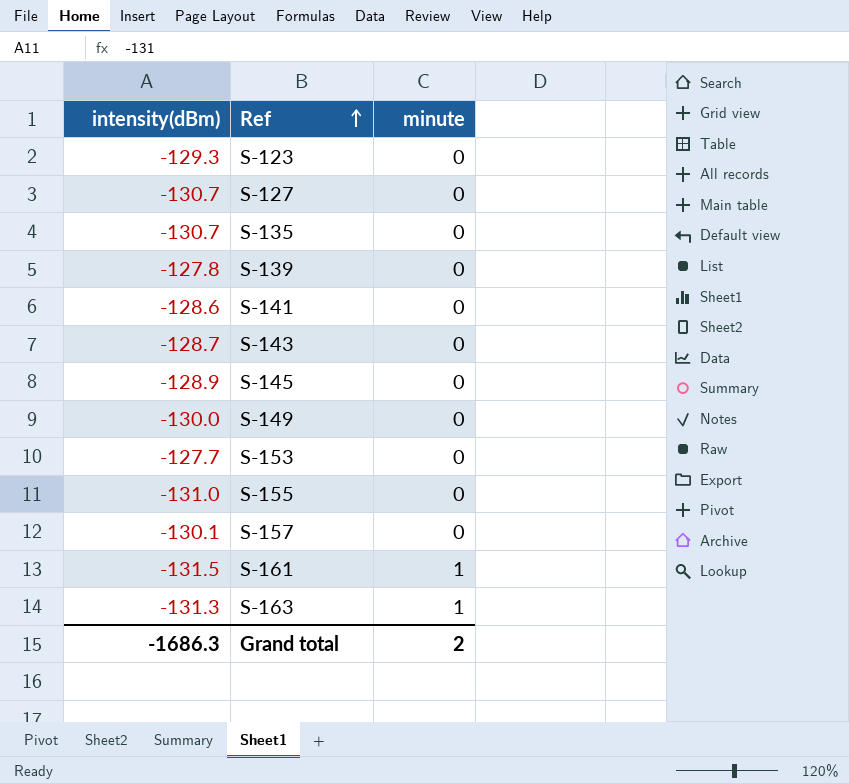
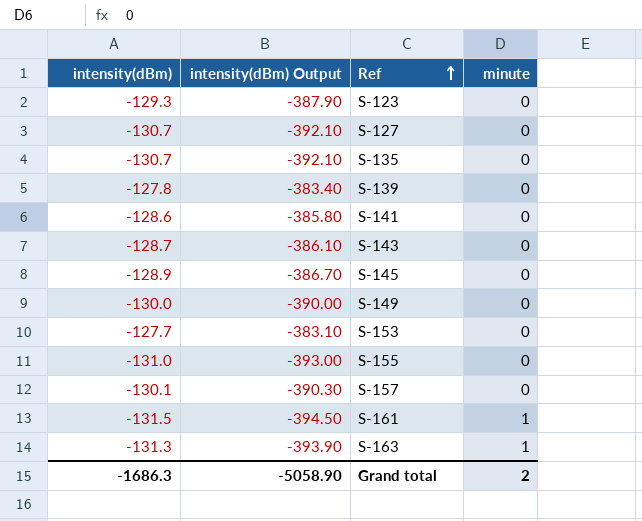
column intensity(dBm) Output | formula: none -> [intensity(dBm)] * 3

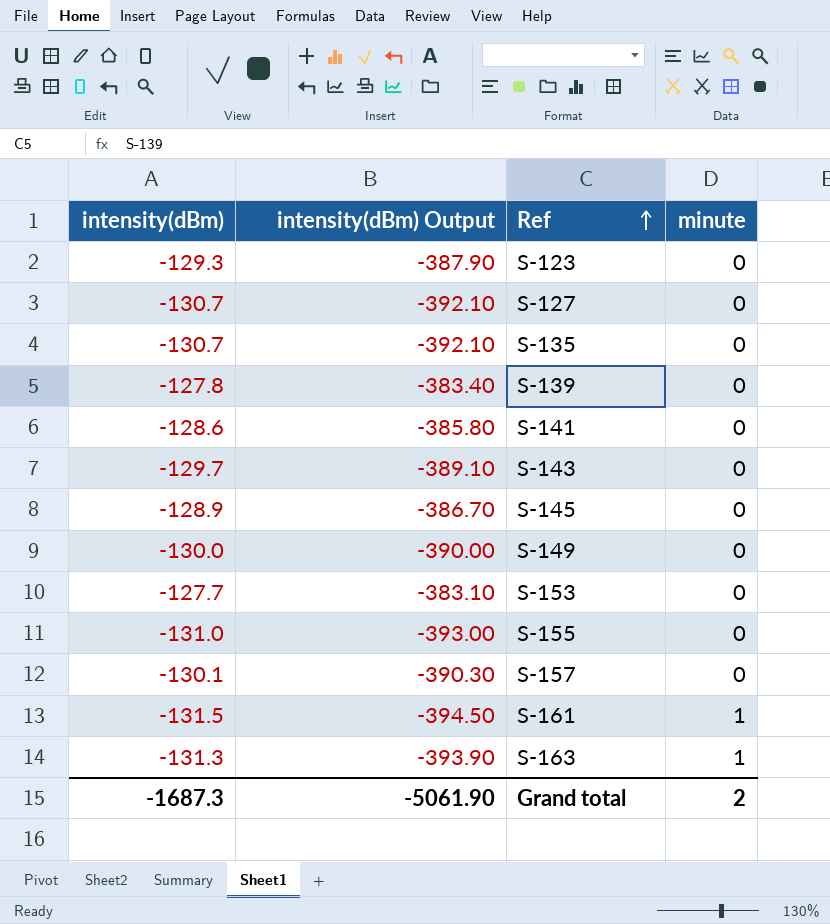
S-143 | intensity(dBm): -128.7 -> -129.7
S-143 | intensity(dBm) Output: -386.10 -> -389.10
Grand total | intensity(dBm): -1686.3 -> -1687.3
Grand total | intensity(dBm) Output: -5058.90 -> -5061.90

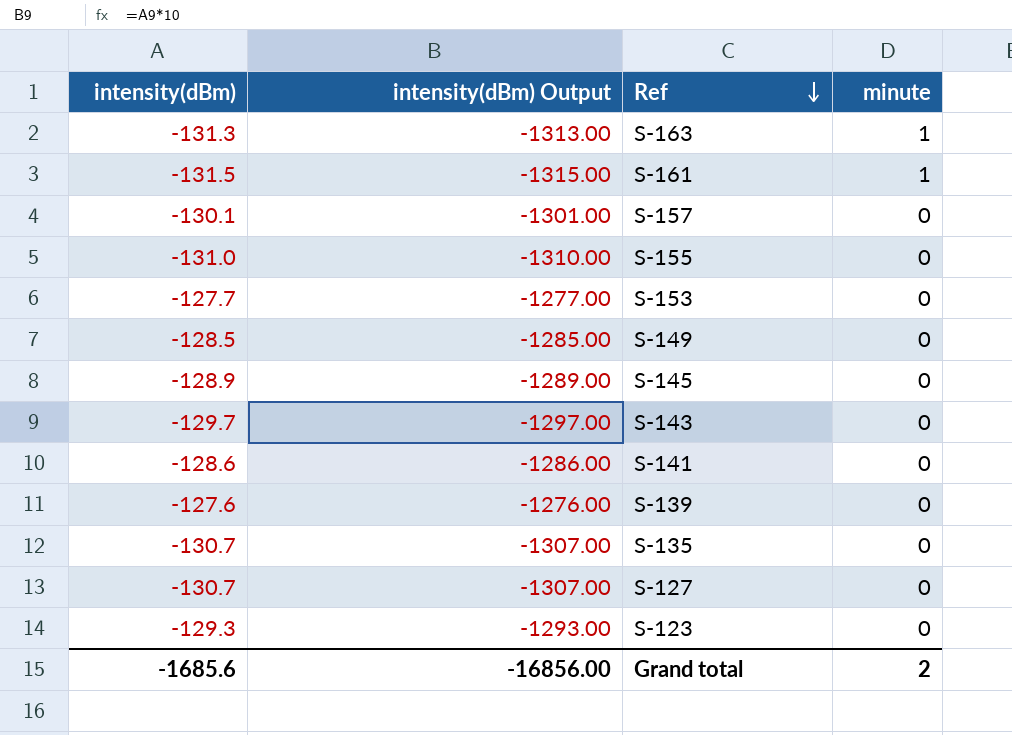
row order: Ref ascending -> Ref descending
column intensity(dBm) Output | formula: [intensity(dBm)] * 3 -> [intensity(dBm)] * 10
S-149 | intensity(dBm): -130.0 -> -128.5
S-139 | intensity(dBm): -127.8 -> -127.6
Grand total | intensity(dBm): -1687.3 -> -1685.6
Grand total | intensity(dBm) Output: -5061.90 -> -16856.00

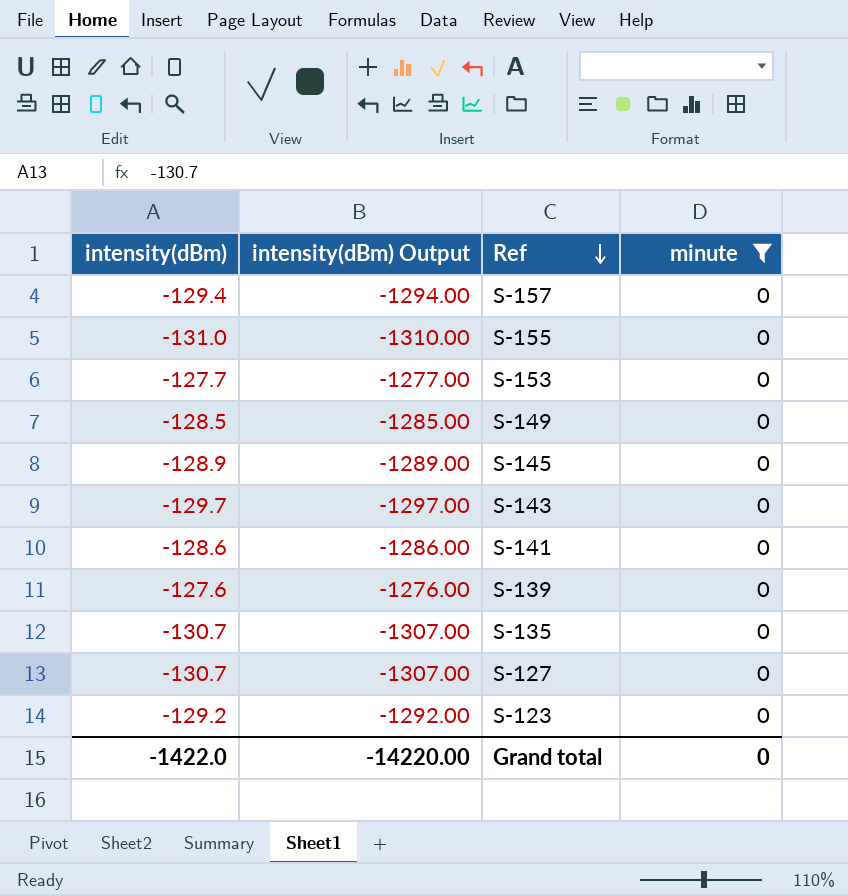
filter: none -> minute = 0
S-157 | intensity(dBm): -130.1 -> -129.4
S-157 | intensity(dBm) Output: -1301.00 -> -1294.00
S-123 | intensity(dBm): -129.3 -> -129.2
S-123 | intensity(dBm) Output: -1293.00 -> -1292.00
Grand total | intensity(dBm): -1685.6 -> -1422.0
Grand total | intensity(dBm) Output: -16856.00 -> -14220.00
Grand total | minute: 2 -> 0

